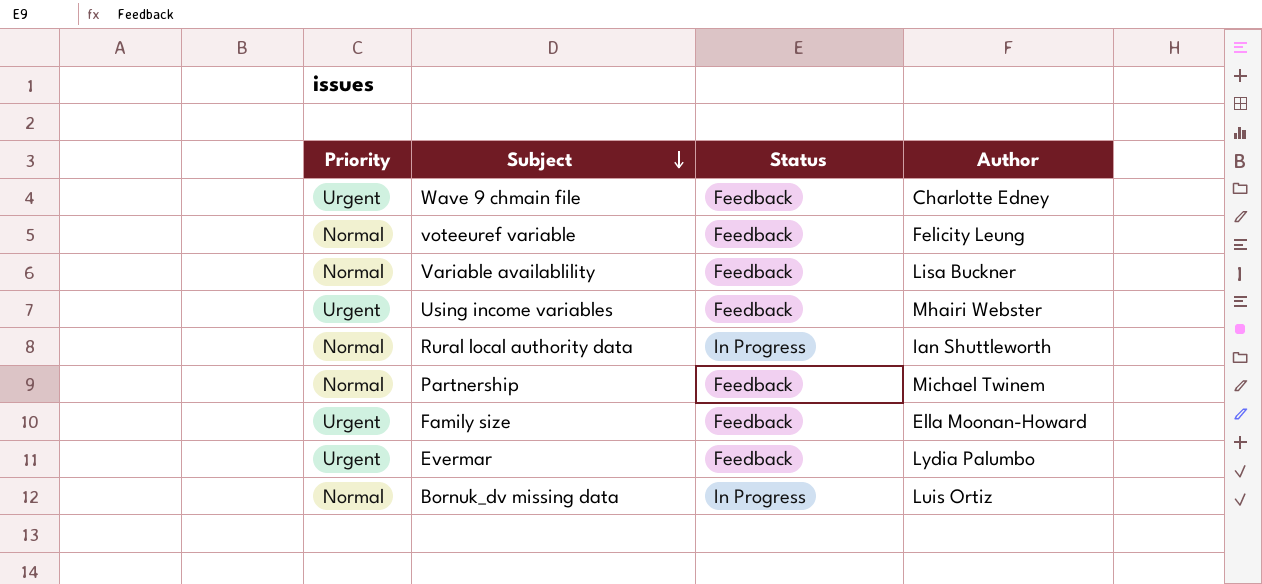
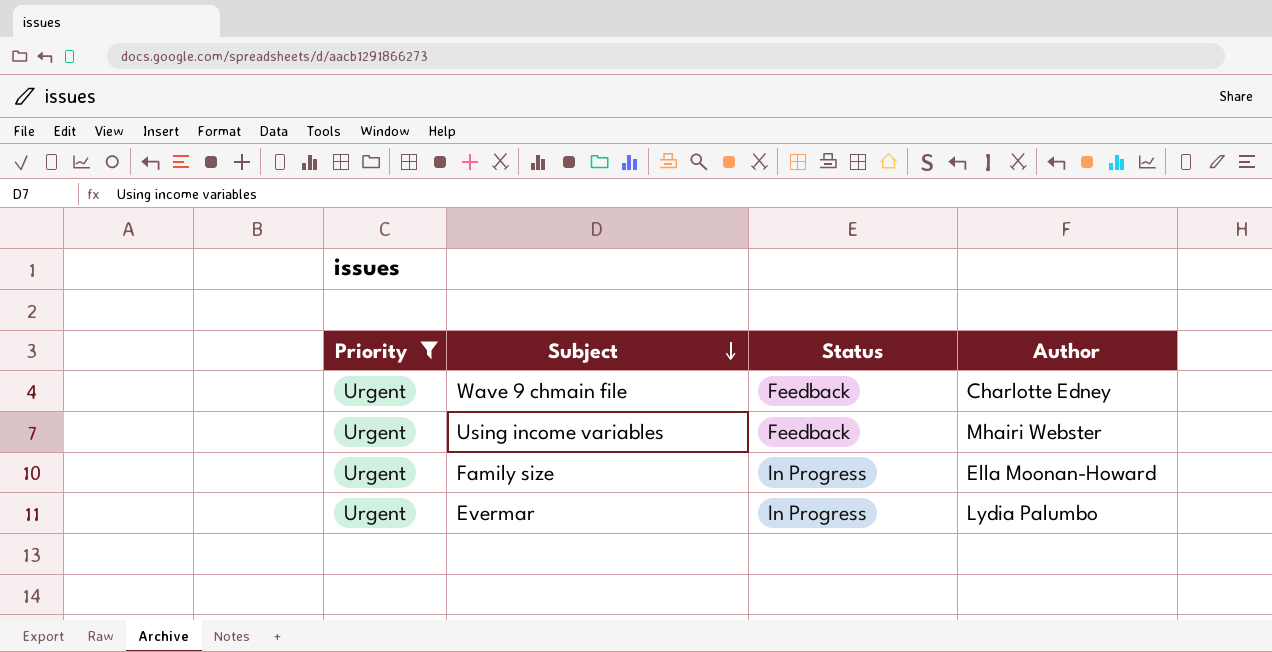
filter: none -> Priority = Urgent
Family size | Status: Feedback -> In Progress
Evermar | Status: Feedback -> In Progress

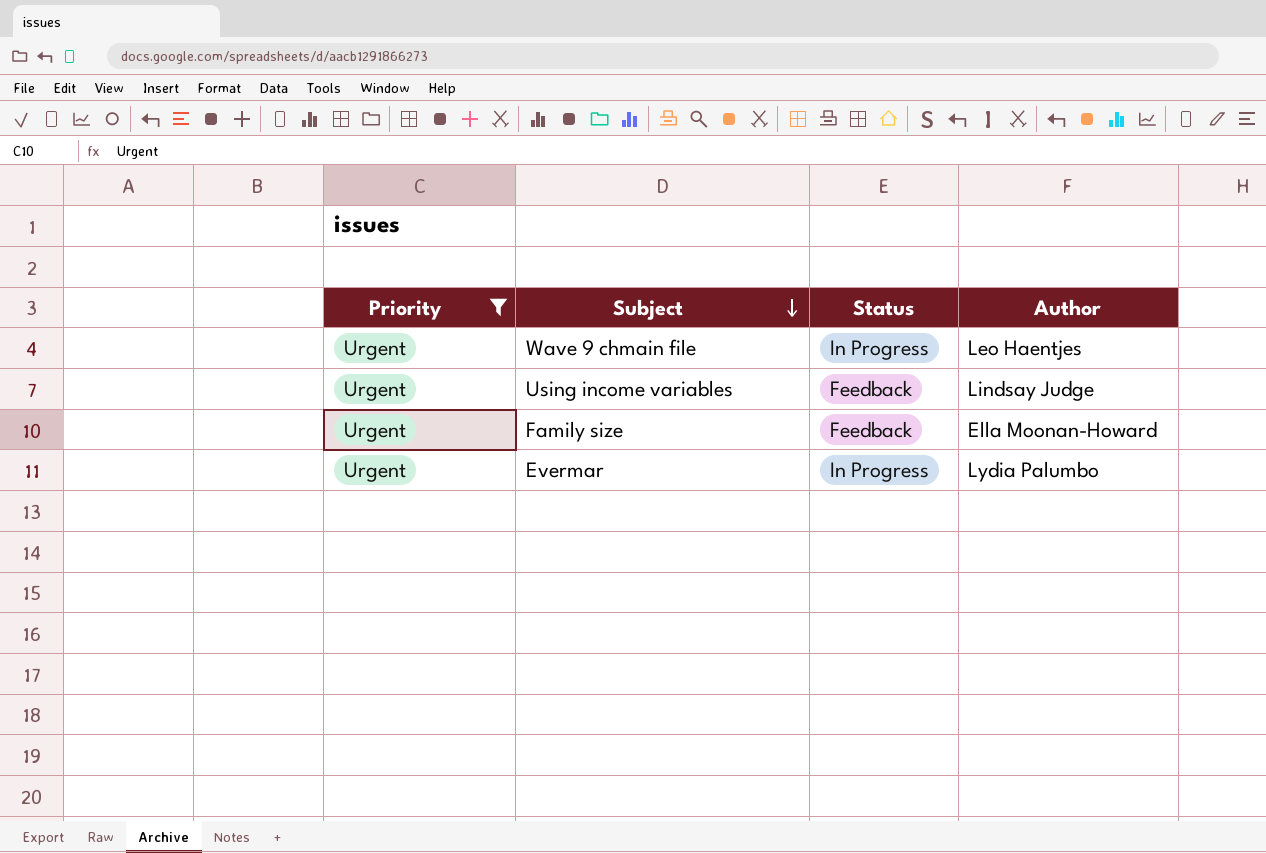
Wave 9 chmain file | Status: Feedback -> In Progress
Wave 9 chmain file | Author: Charlotte Edney -> Leo Haentjes
Using income variables | Author: Mhairi Webster -> Lindsay Judge
Family size | Status: In Progress -> Feedback

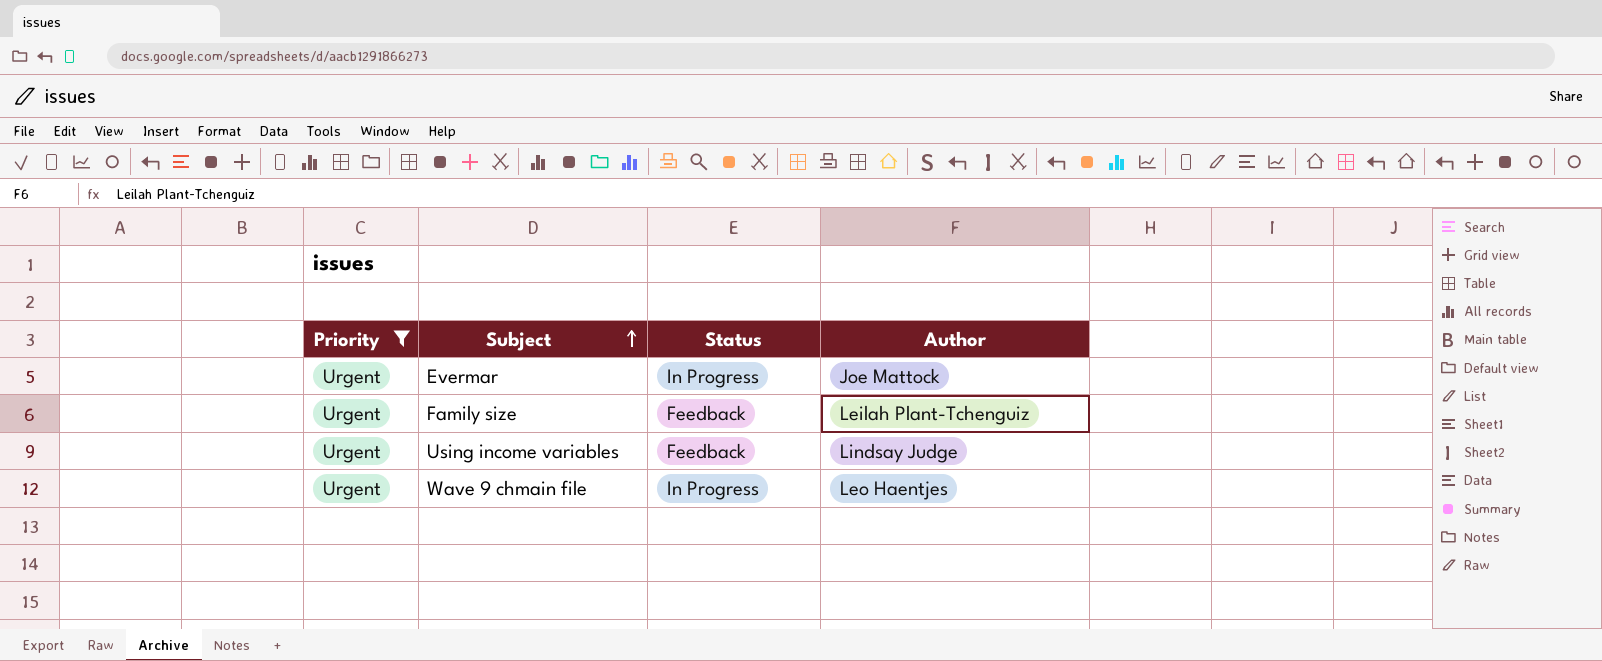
row order: Subject descending -> Subject ascending
Evermar | Author: Lydia Palumbo -> Joe Mattock
Family size | Author: Ella Moonan-Howard -> Leilah Plant-Tchenguiz

